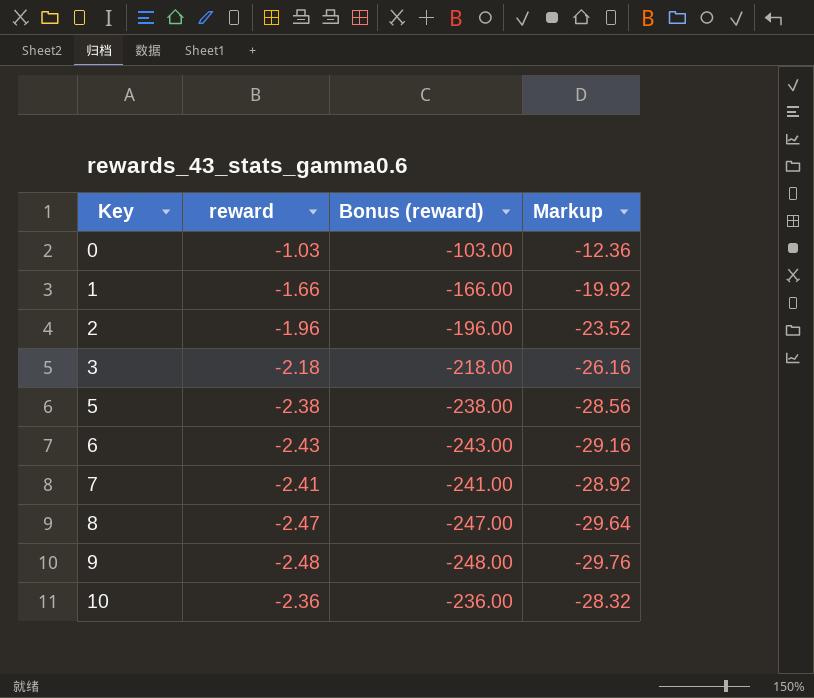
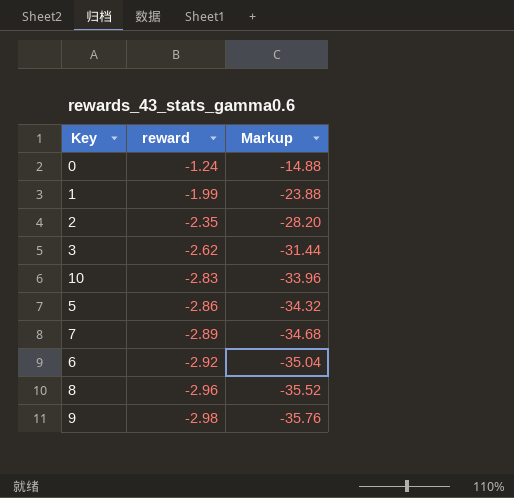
row order: Key ascending -> reward descending
column Bonus (reward) | formula: [reward] * 100 -> none
0 | reward: -1.03 -> -1.24
0 | Markup: -12.36 -> -14.88
1 | reward: -1.66 -> -1.99
1 | Markup: -19.92 -> -23.88
2 | reward: -1.96 -> -2.35
2 | Markup: -23.52 -> -28.20
3 | reward: -2.18 -> -2.62
3 | Markup: -26.16 -> -31.44
10 | reward: -2.36 -> -2.83
10 | Markup: -28.32 -> -33.96
5 | reward: -2.38 -> -2.86
5 | Markup: -28.56 -> -34.32
7 | reward: -2.41 -> -2.89
7 | Markup: -28.92 -> -34.68
6 | reward: -2.43 -> -2.92
6 | Markup: -29.16 -> -35.04
8 | reward: -2.47 -> -2.96
8 | Markup: -29.64 -> -35.52
9 | reward: -2.48 -> -2.98
9 | Markup: -29.76 -> -35.76

